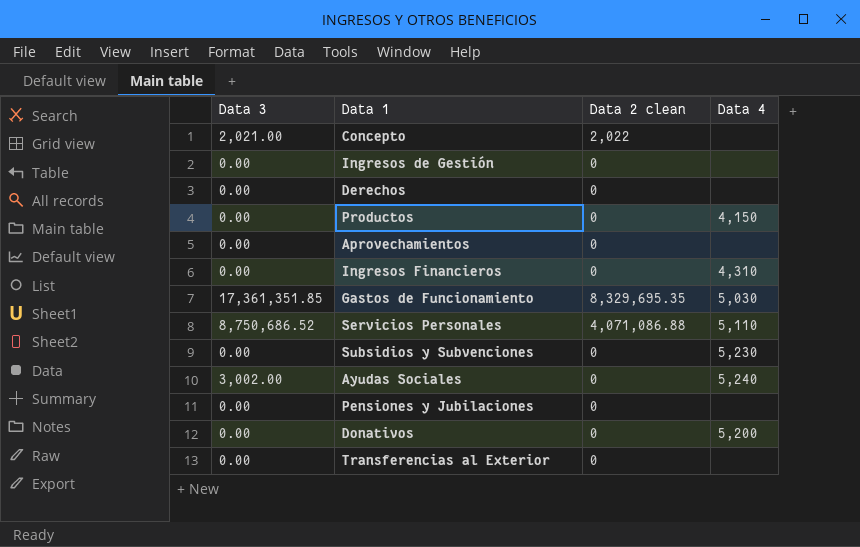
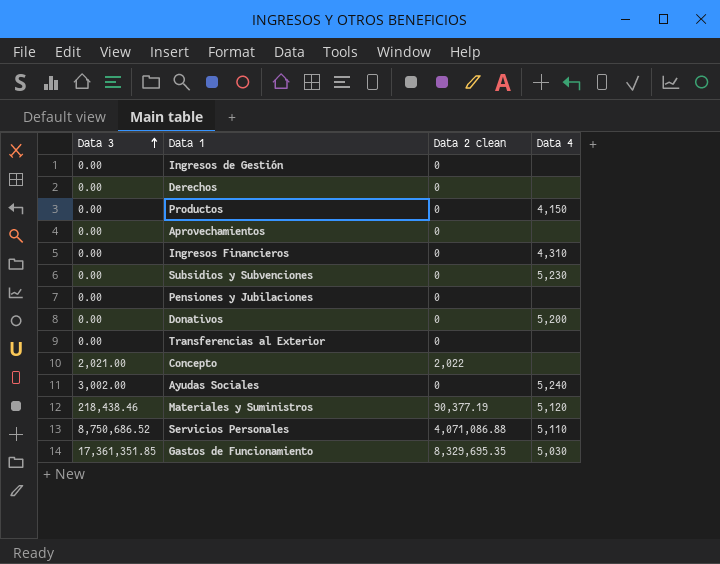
row order: none -> Data 3 ascending
row Materiales y Suministros: none -> 218,438.46 | 90,377.19 | 5,120

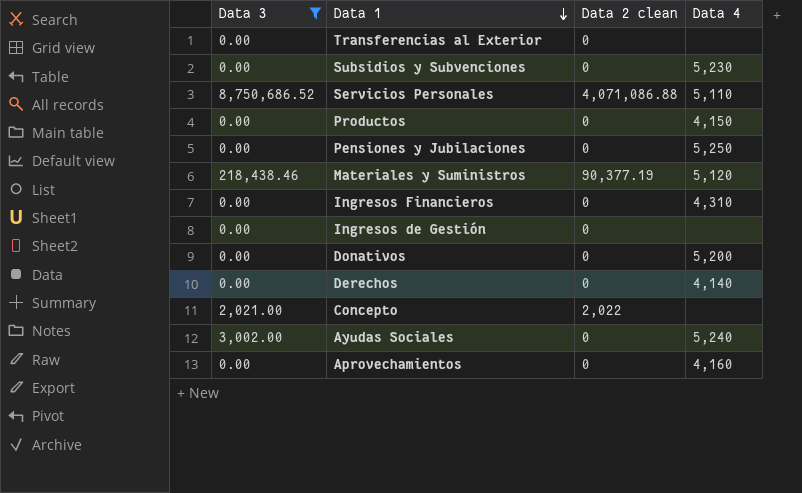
filter: none -> Data 3 != 17,361,351.85
row order: Data 3 ascending -> Data 1 descending
Pensiones y Jubilaciones | Data 4: none -> 5,250
Derechos | Data 4: none -> 4,140
Aprovechamientos | Data 4: none -> 4,160

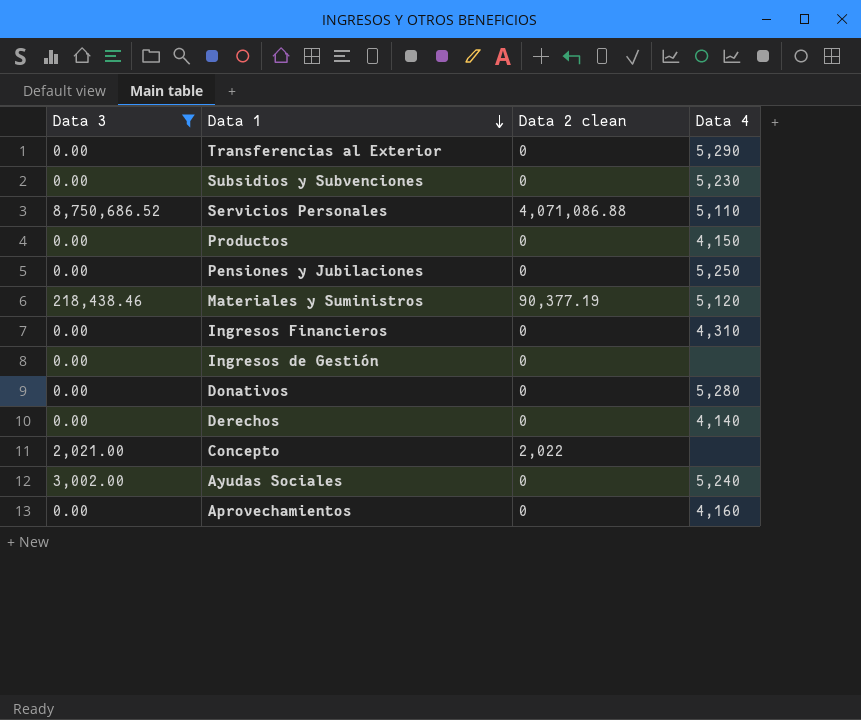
Transferencias al Exterior | Data 4: none -> 5,290
Donativos | Data 4: 5,200 -> 5,280

